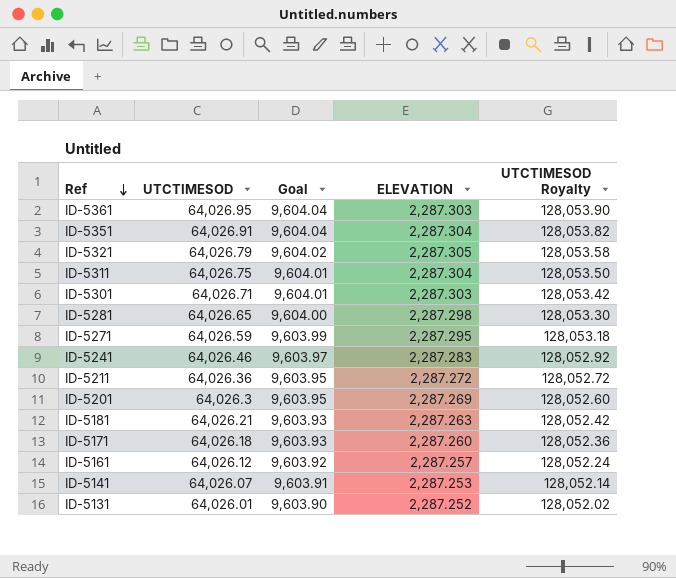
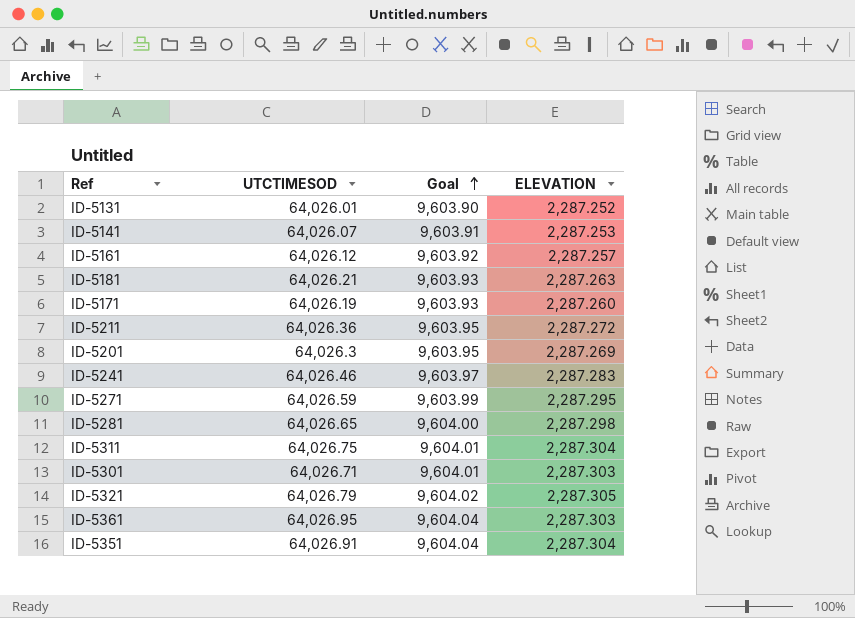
row order: Ref descending -> Goal ascending
column UTCTIMESOD Royalty | formula: [UTCTIMESOD] * 2 -> none
ID-5171 | UTCTIMESOD: 64,026.18 -> 64,026.19

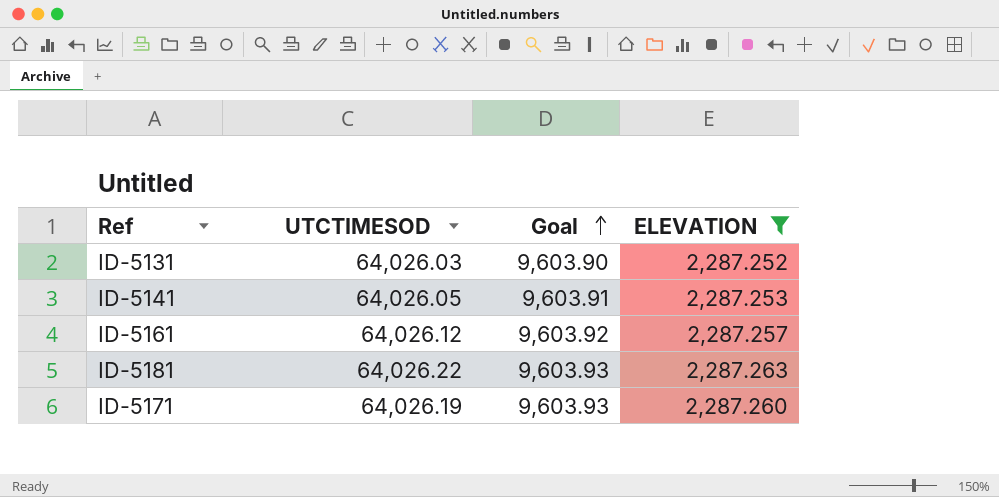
filter: none -> ELEVATION <= 2,287.263
ID-5131 | UTCTIMESOD: 64,026.01 -> 64,026.03
ID-5141 | UTCTIMESOD: 64,026.07 -> 64,026.05
ID-5181 | UTCTIMESOD: 64,026.21 -> 64,026.22

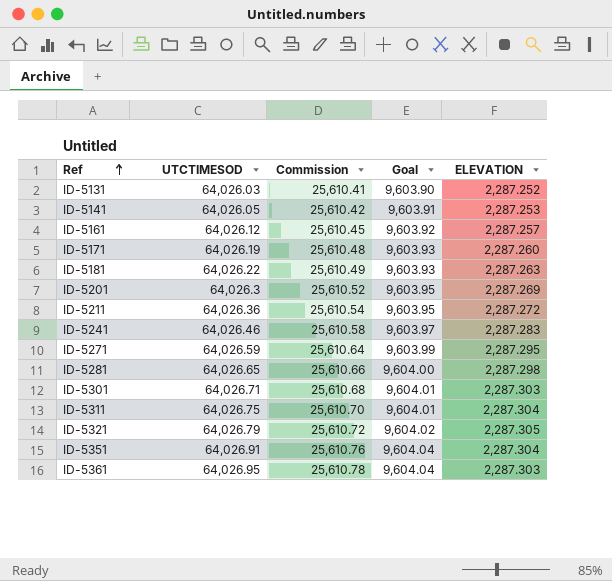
filter: ELEVATION <= 2,287.263 -> none
row order: Goal ascending -> Ref ascending
column Commission | formula: none -> [UTCTIMESOD] * 0.4

